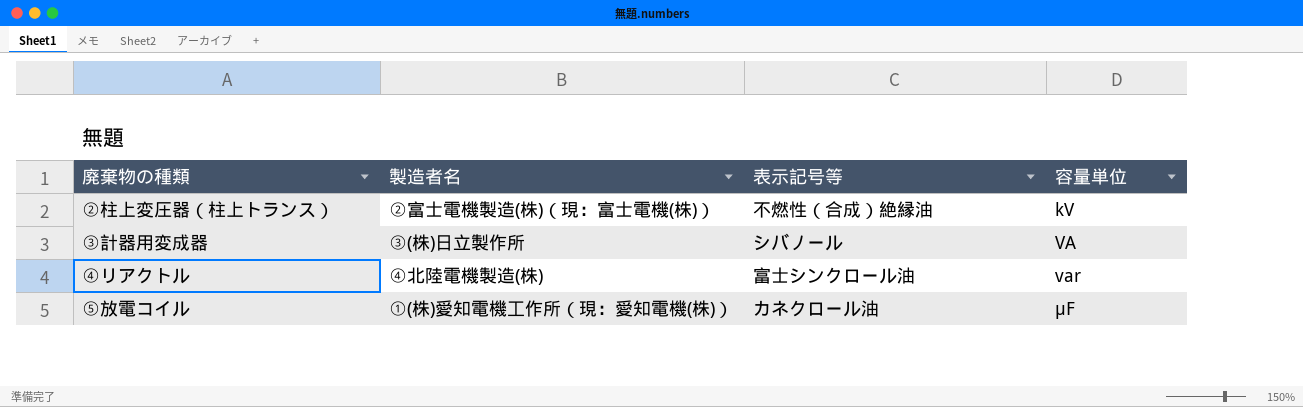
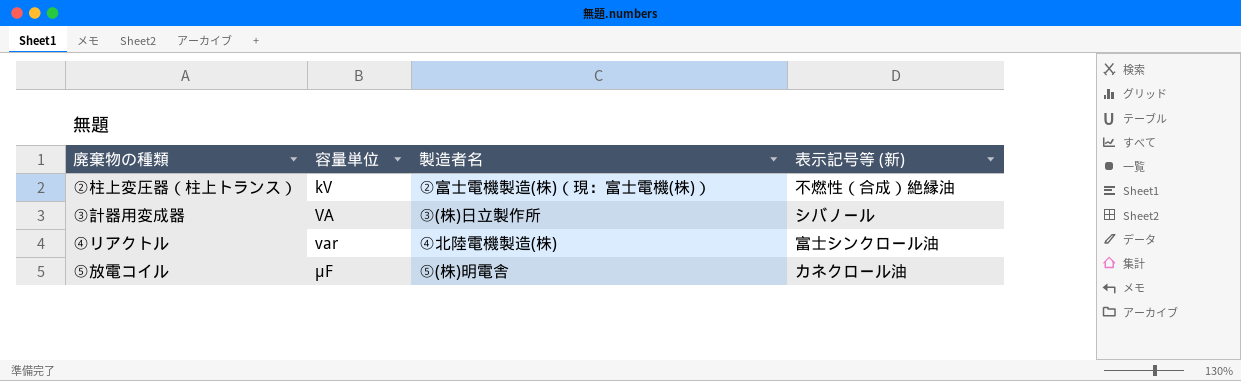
column 容量単位 | position: 4 -> 2
column name: 表示記号等 -> 表示記号等 (新)
⑤放電コイル | 製造者名: ①(株)愛知電機工作所（現：愛知電機(株)） -> ⑤(株)明電舎

